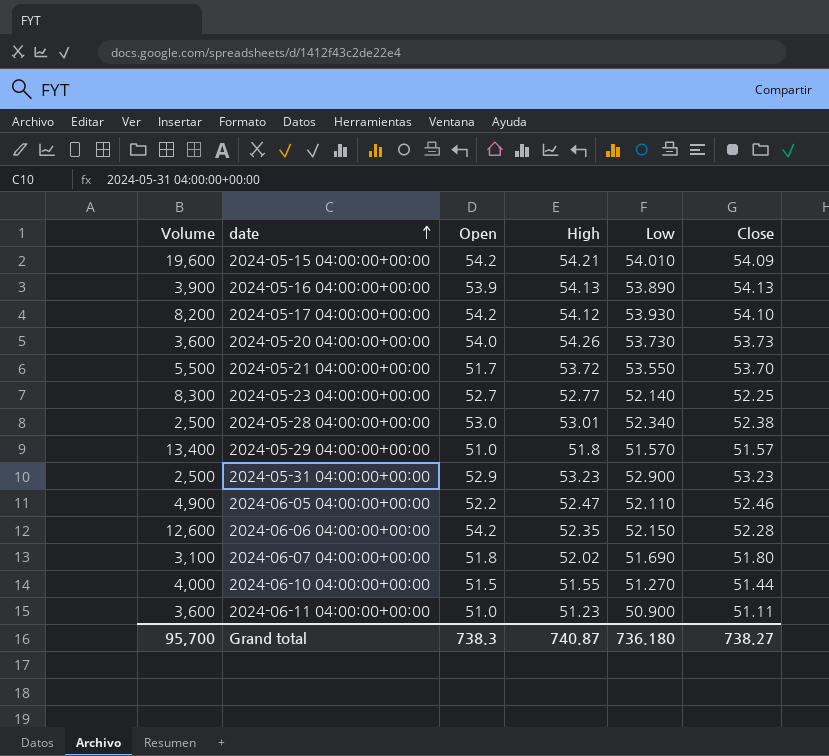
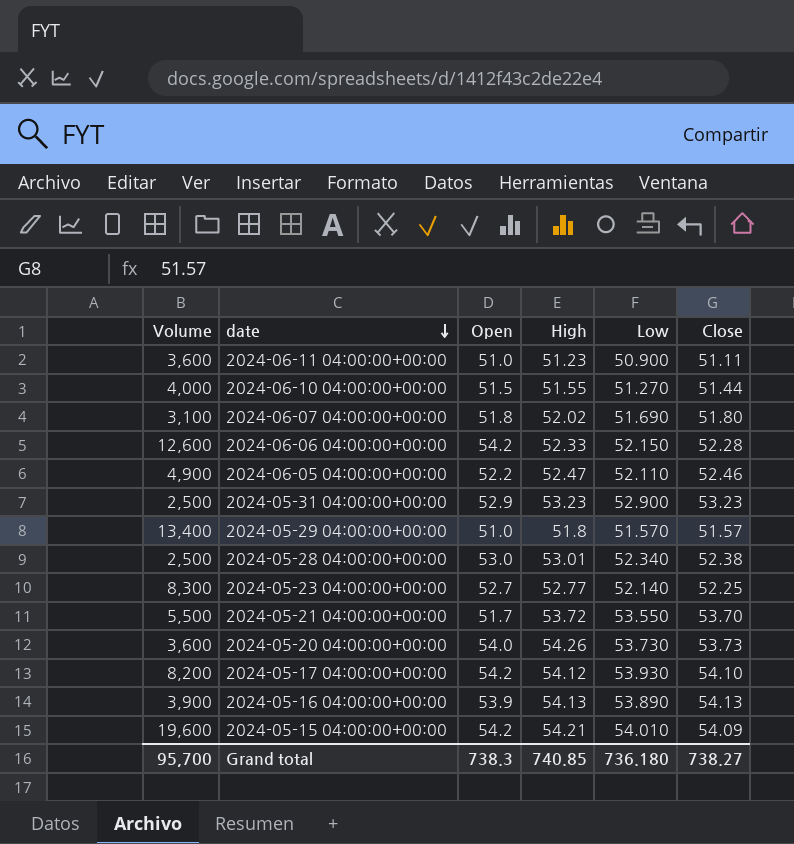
row order: date ascending -> date descending
2024-06-06 04:00:00+00:00 | High: 52.35 -> 52.33
Grand total | High: 740.87 -> 740.85

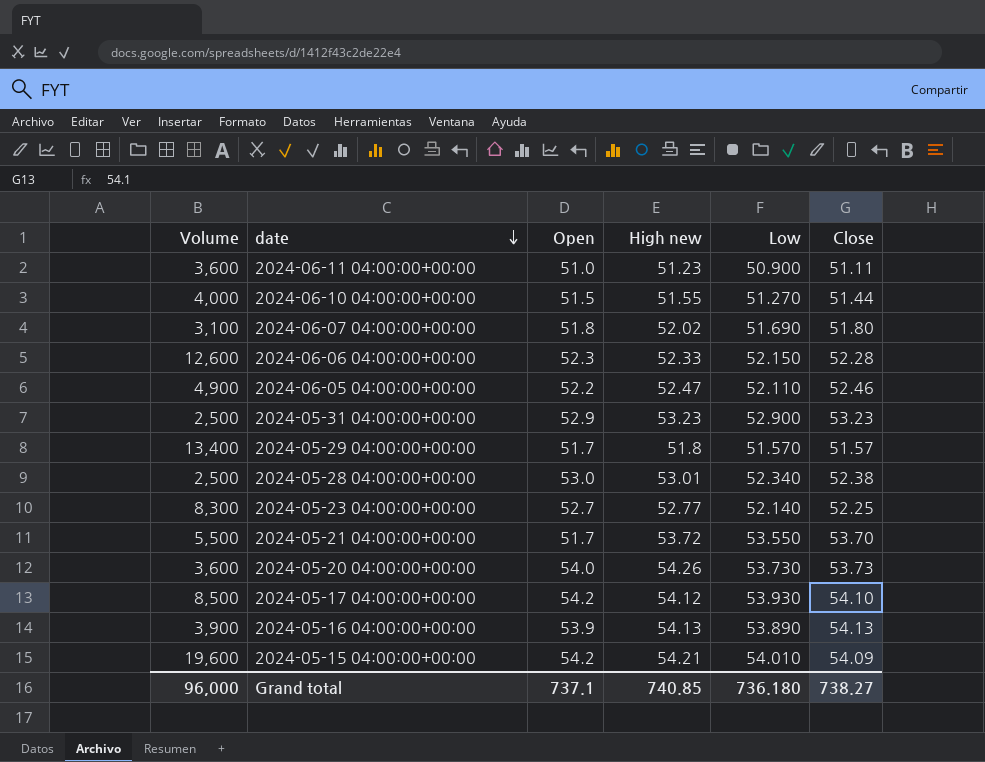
column name: High -> High new
2024-06-06 04:00:00+00:00 | Open: 54.2 -> 52.3
2024-05-29 04:00:00+00:00 | Open: 51.0 -> 51.7
2024-05-17 04:00:00+00:00 | Volume: 8,200 -> 8,500
Grand total | Volume: 95,700 -> 96,000
Grand total | Open: 738.3 -> 737.1

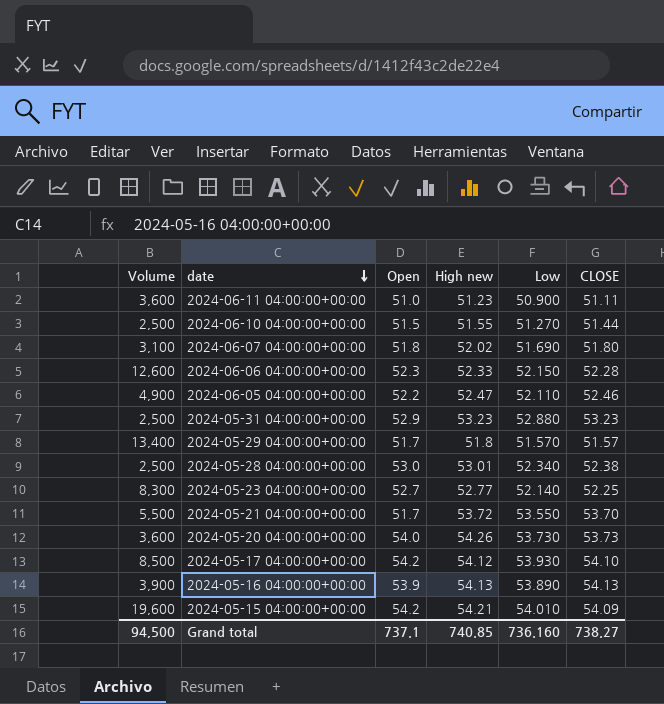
column name: Close -> CLOSE
2024-06-10 04:00:00+00:00 | Volume: 4,000 -> 2,500
2024-05-31 04:00:00+00:00 | Low: 52.900 -> 52.880
Grand total | Volume: 96,000 -> 94,500
Grand total | Low: 736.180 -> 736.160

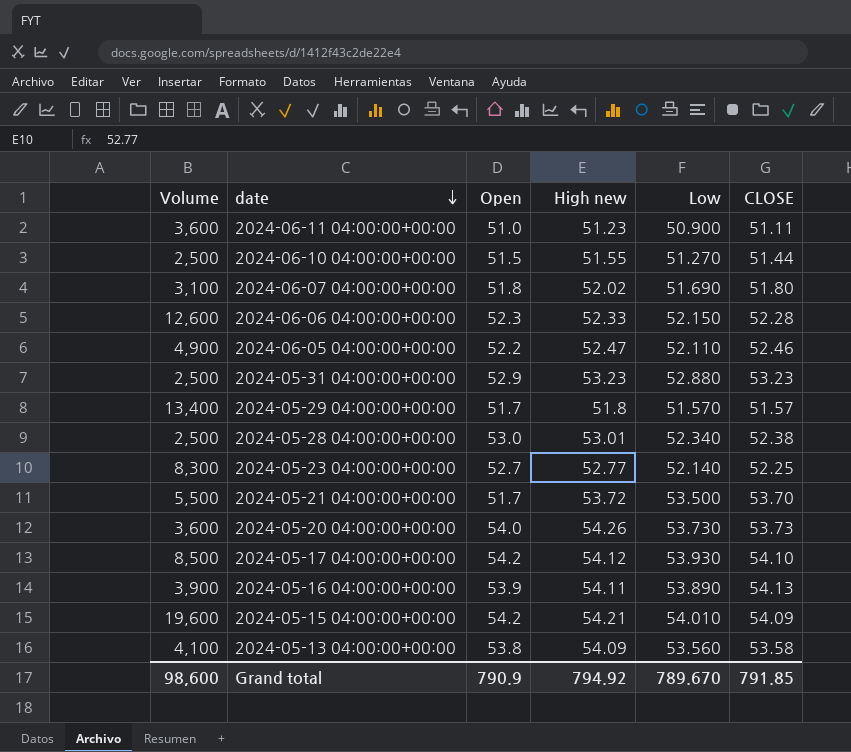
2024-05-21 04:00:00+00:00 | Low: 53.550 -> 53.500
2024-05-16 04:00:00+00:00 | High new: 54.13 -> 54.11
row 2024-05-13 04:00:00+00:00: none -> 4,100 | 53.8 | 54.09 | 53.560 | 53.58
Grand total | Volume: 94,500 -> 98,600
Grand total | Open: 737.1 -> 790.9
Grand total | High new: 740.85 -> 794.92
Grand total | Low: 736.160 -> 789.670
Grand total | CLOSE: 738.27 -> 791.85

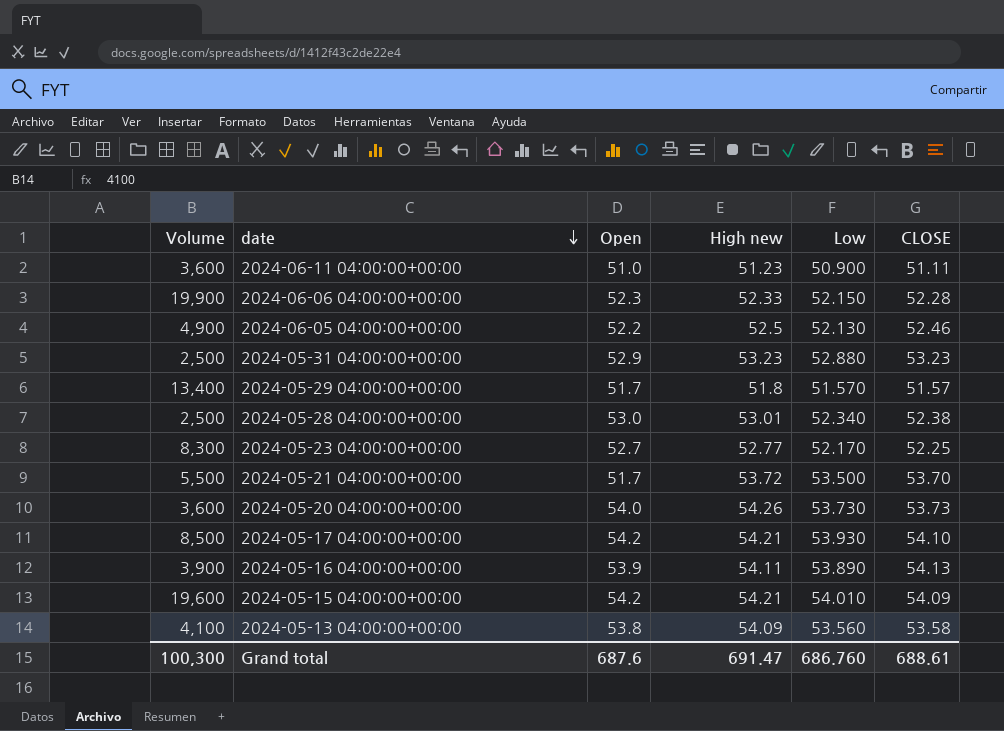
row 2024-06-10 04:00:00+00:00: 2,500 | 51.5 | 51.55 | 51.270 | 51.44 -> none
row 2024-06-07 04:00:00+00:00: 3,100 | 51.8 | 52.02 | 51.690 | 51.80 -> none
2024-06-06 04:00:00+00:00 | Volume: 12,600 -> 19,900
2024-06-05 04:00:00+00:00 | High new: 52.47 -> 52.5
2024-06-05 04:00:00+00:00 | Low: 52.110 -> 52.130
2024-05-23 04:00:00+00:00 | Low: 52.140 -> 52.170
2024-05-17 04:00:00+00:00 | High new: 54.12 -> 54.21
Grand total | Volume: 98,600 -> 100,300
Grand total | Open: 790.9 -> 687.6
Grand total | High new: 794.92 -> 691.47
Grand total | Low: 789.670 -> 686.760
Grand total | CLOSE: 791.85 -> 688.61

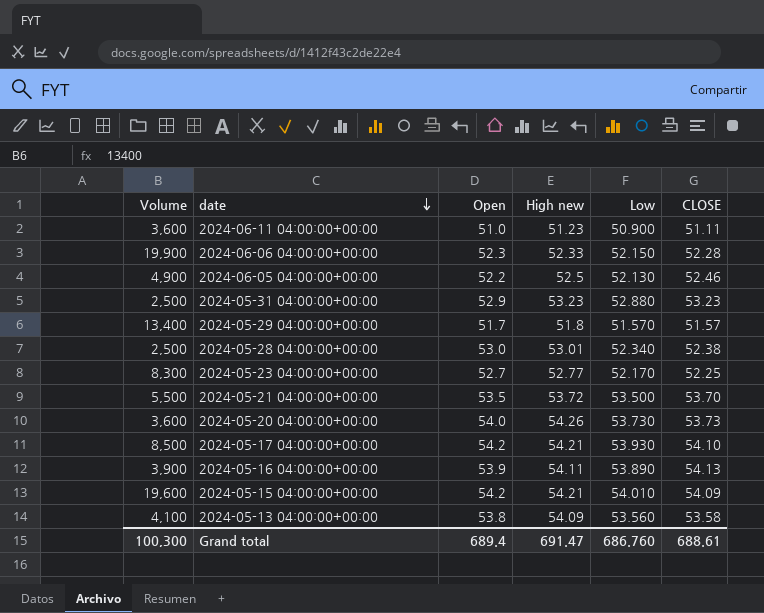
2024-05-21 04:00:00+00:00 | Open: 51.7 -> 53.5
Grand total | Open: 687.6 -> 689.4

